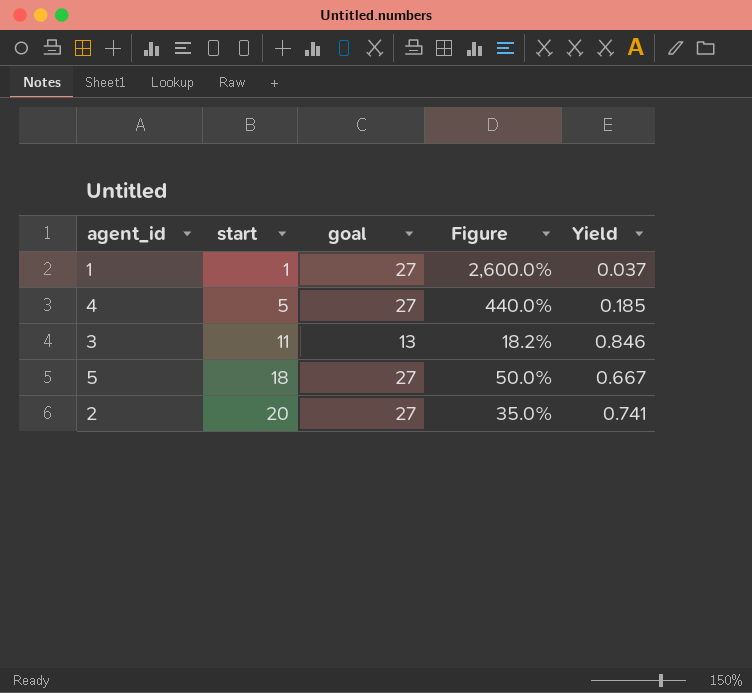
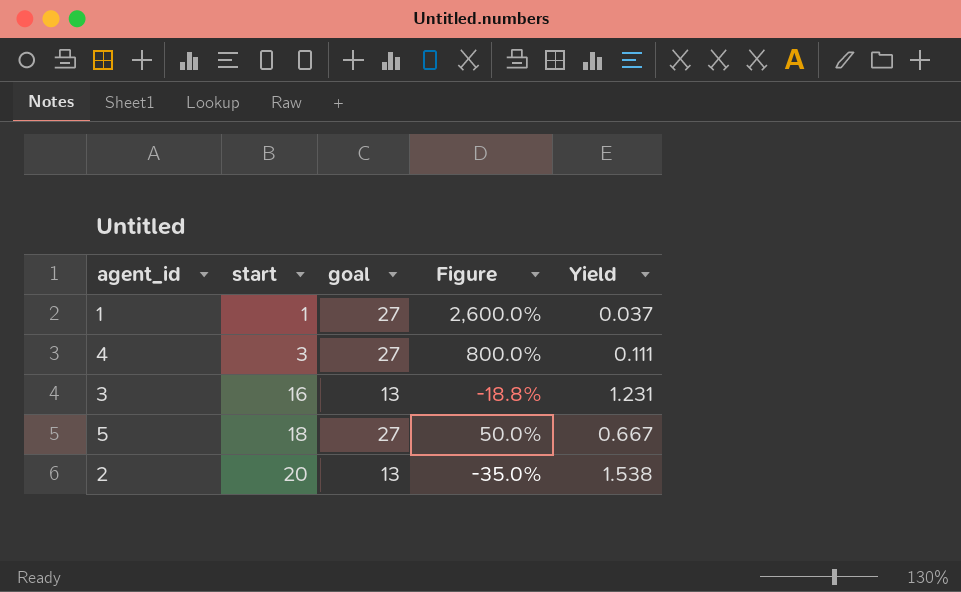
4 | start: 5 -> 3
4 | Figure: 440.0% -> 800.0%
4 | Yield: 0.185 -> 0.111
3 | start: 11 -> 16
3 | Figure: 18.2% -> -18.8%
3 | Yield: 0.846 -> 1.231
2 | goal: 27 -> 13
2 | Figure: 35.0% -> -35.0%
2 | Yield: 0.741 -> 1.538

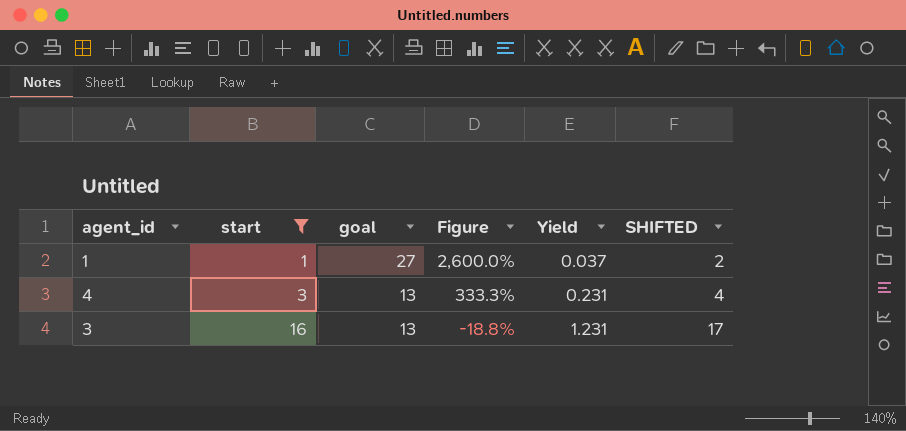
filter: none -> start <= 16
column SHIFTED | formula: none -> [start] + 1
4 | goal: 27 -> 13
4 | Figure: 800.0% -> 333.3%
4 | Yield: 0.111 -> 0.231

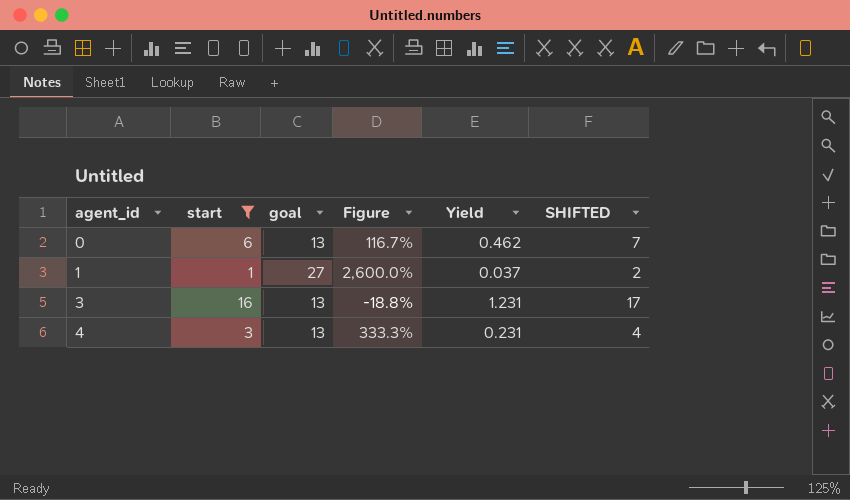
row order: start ascending -> agent_id ascending
row 0: none -> 6 | 13 | 116.7% | 0.462 | 7

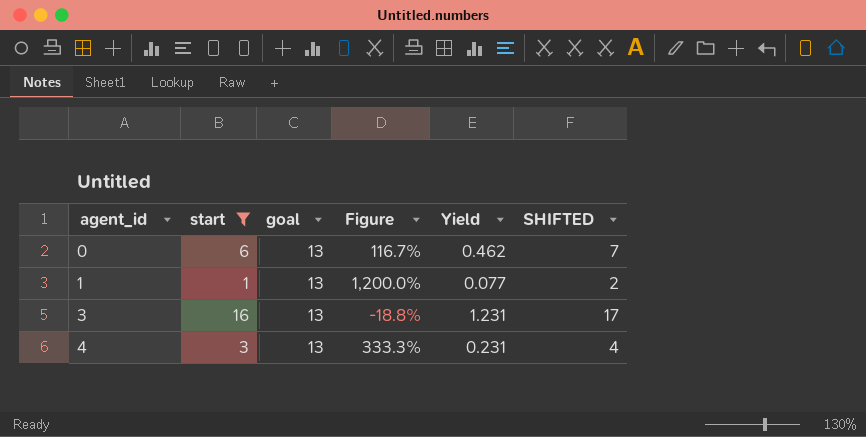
1 | goal: 27 -> 13
1 | Figure: 2,600.0% -> 1,200.0%
1 | Yield: 0.037 -> 0.077

